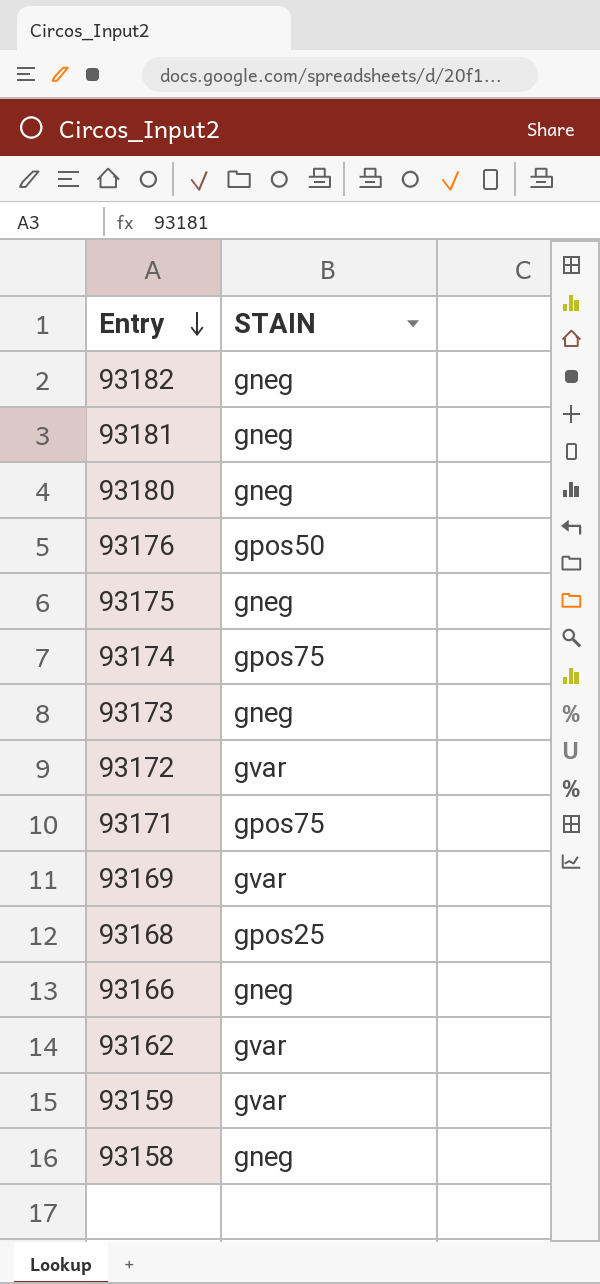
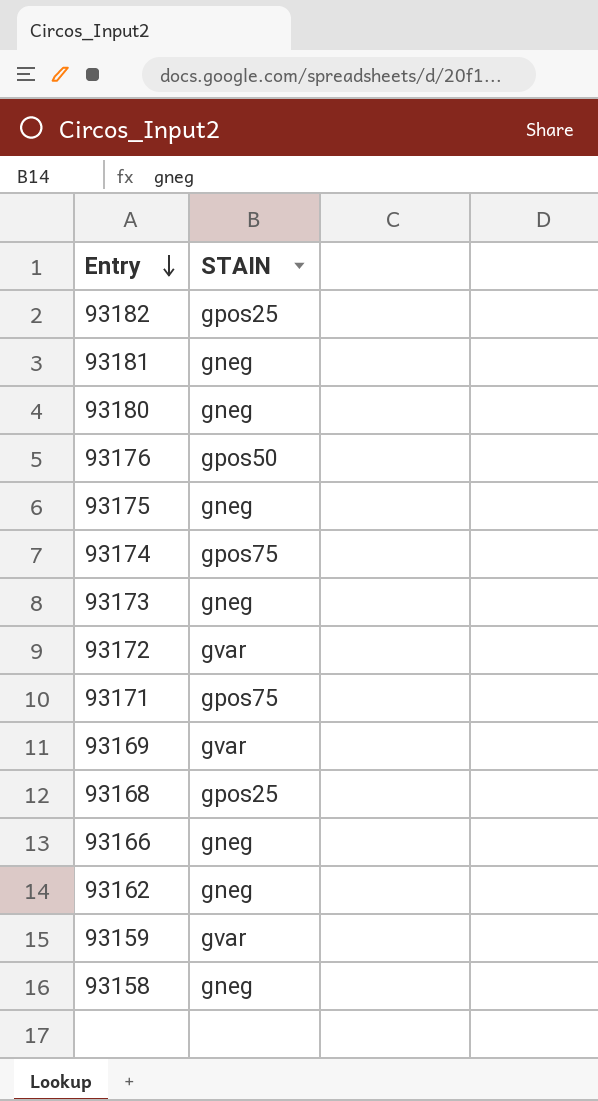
93182 | STAIN: gneg -> gpos25
93162 | STAIN: gvar -> gneg

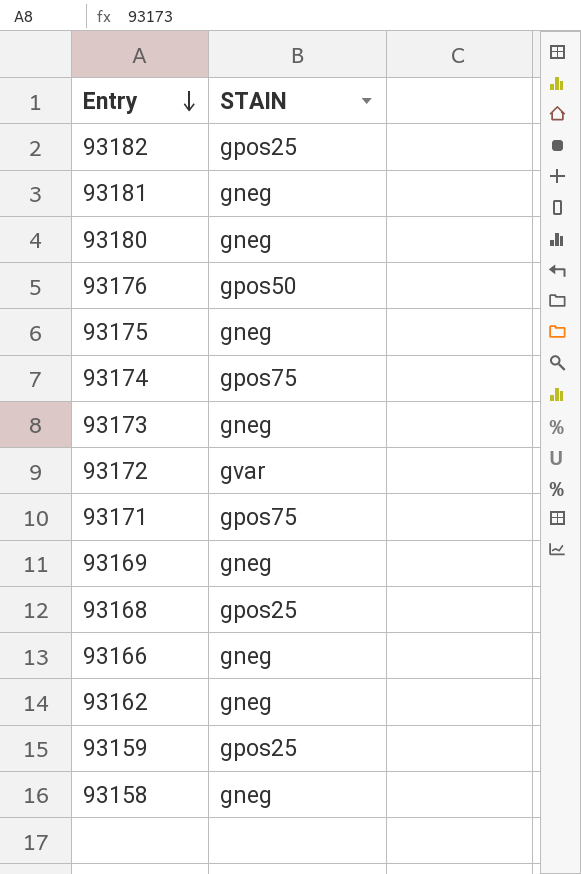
93169 | STAIN: gvar -> gneg
93159 | STAIN: gvar -> gpos25

